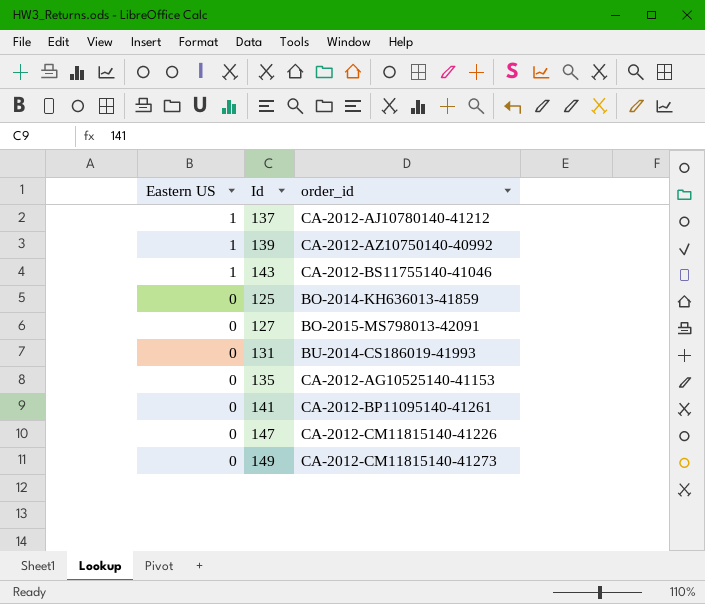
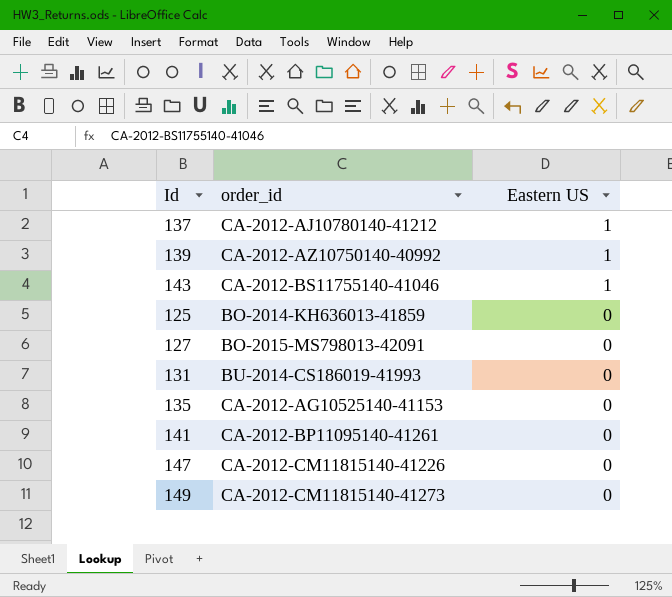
column Eastern US | position: 1 -> 3

